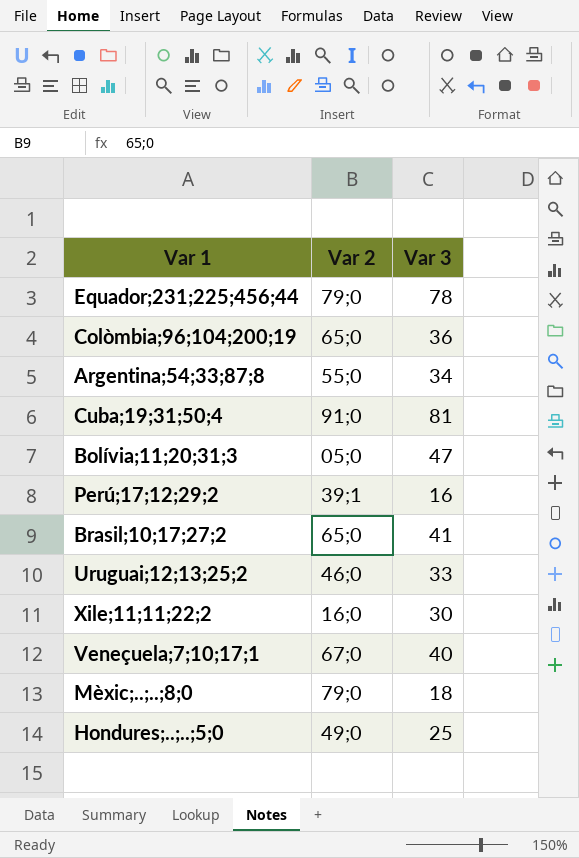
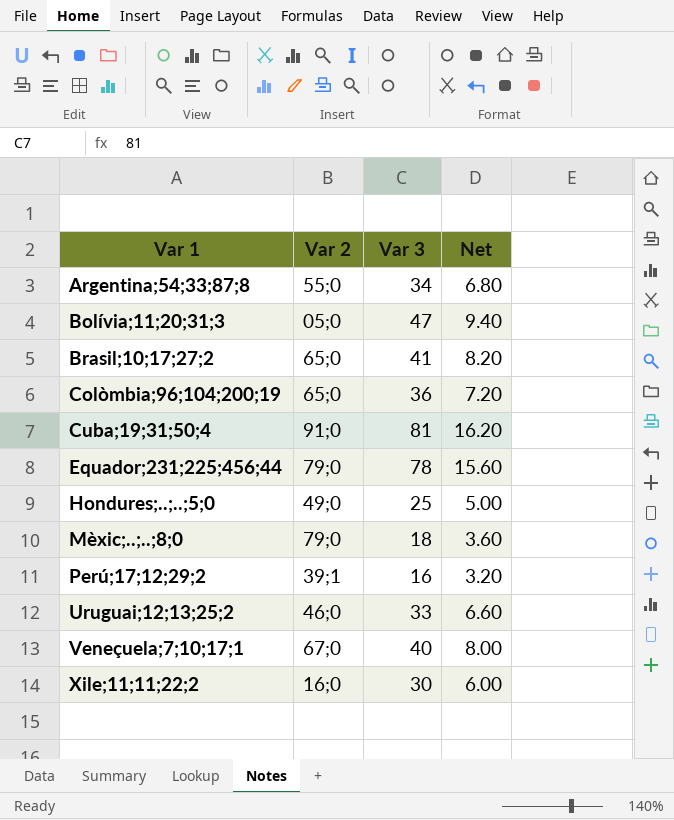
row order: none -> Var 1 ascending
column Net | formula: none -> [Var 3] * 0.2

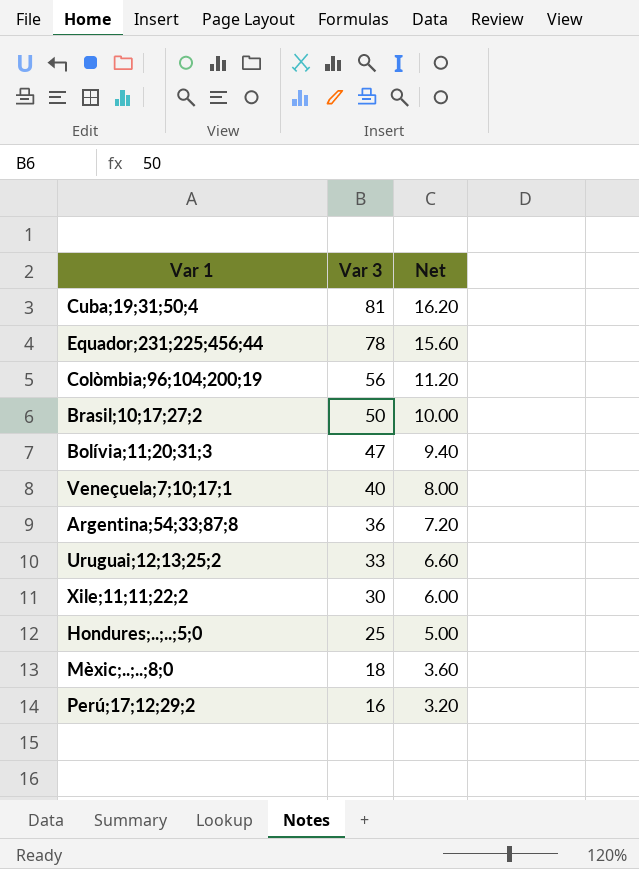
row order: Var 1 ascending -> Var 3 descending
column Var 2 | position: 2 -> none
Colòmbia;96;104;200;19 | Var 3: 36 -> 56
Colòmbia;96;104;200;19 | Net: 7.20 -> 11.20
Brasil;10;17;27;2 | Var 3: 41 -> 50
Brasil;10;17;27;2 | Net: 8.20 -> 10.00
Argentina;54;33;87;8 | Var 3: 34 -> 36
Argentina;54;33;87;8 | Net: 6.80 -> 7.20

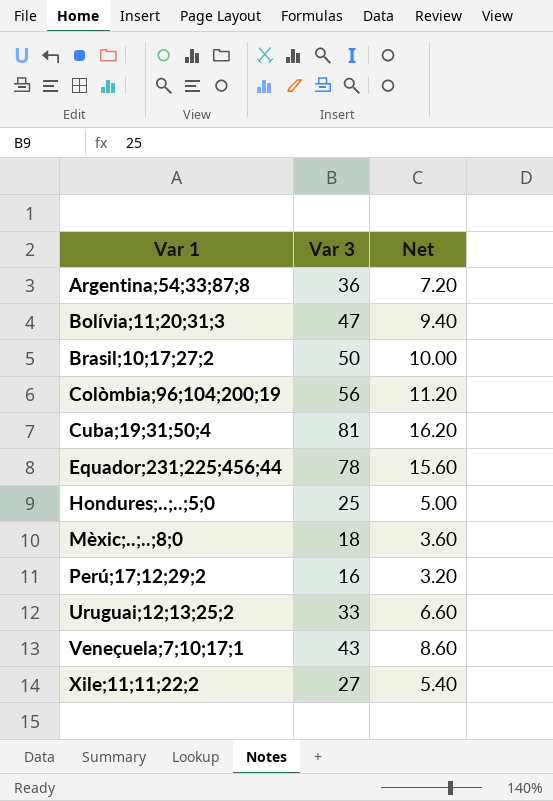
row order: Var 3 descending -> Var 1 ascending
Veneçuela;7;10;17;1 | Var 3: 40 -> 43
Veneçuela;7;10;17;1 | Net: 8.00 -> 8.60
Xile;11;11;22;2 | Var 3: 30 -> 27
Xile;11;11;22;2 | Net: 6.00 -> 5.40

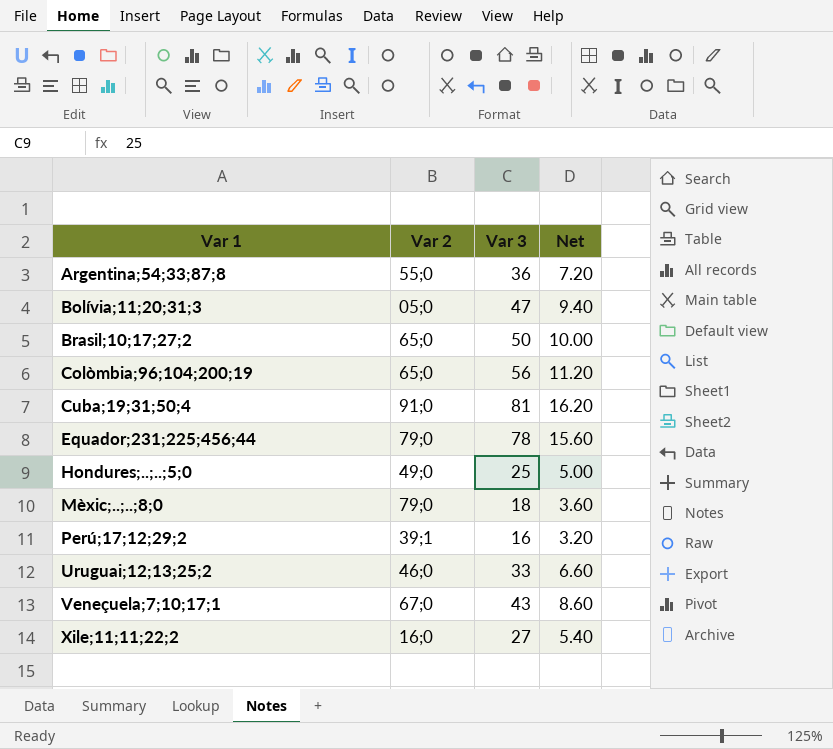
column Var 2 | position: none -> 2

